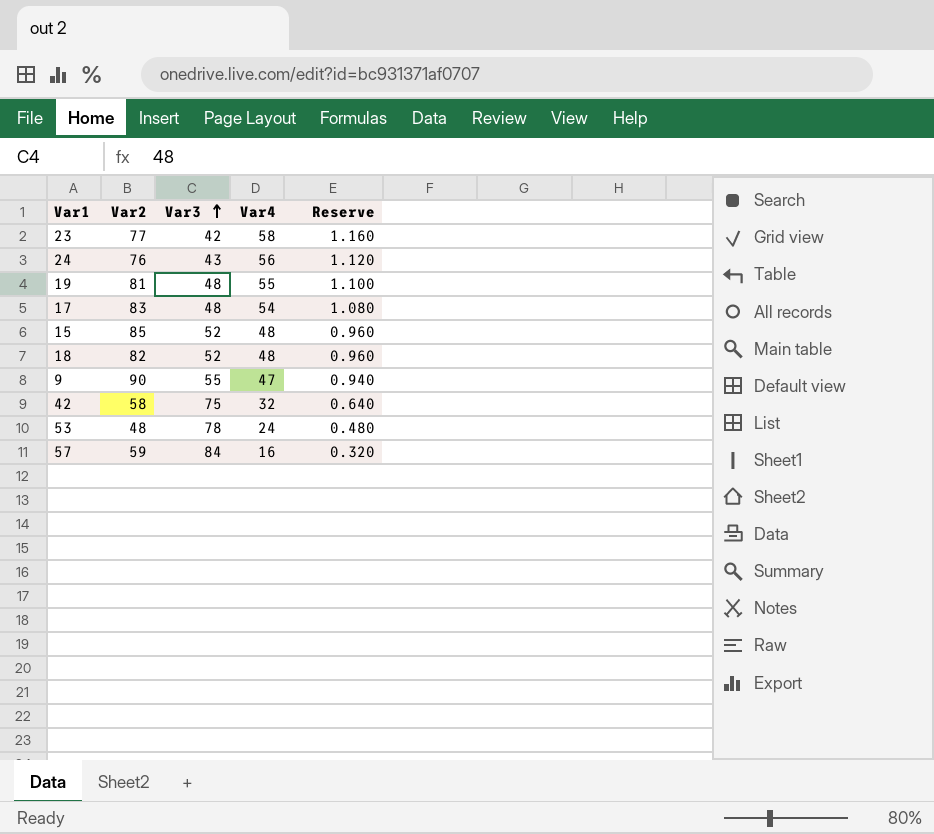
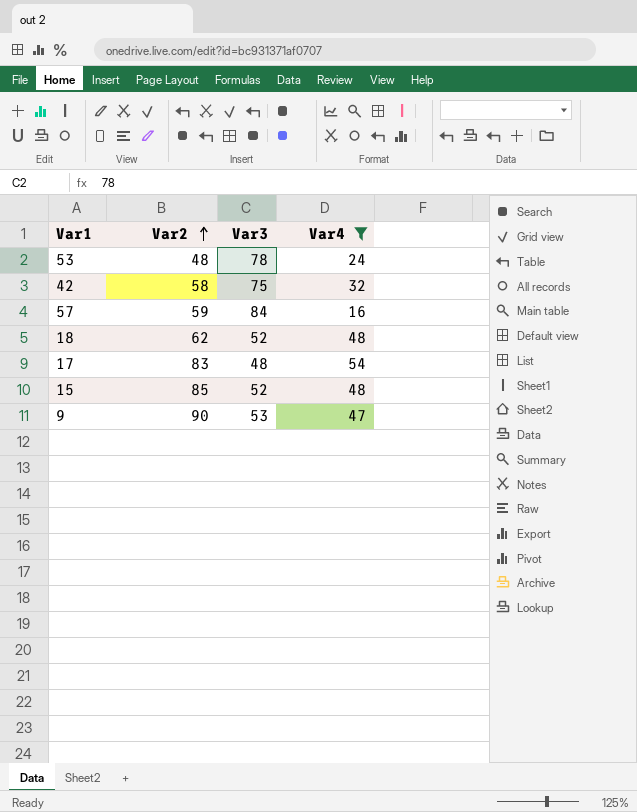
filter: none -> Var4 <= 54
row order: Var3 ascending -> Var2 ascending
column Reserve | formula: [Var4] * 0.02 -> none
18 | Var2: 82 -> 62
9 | Var3: 55 -> 53

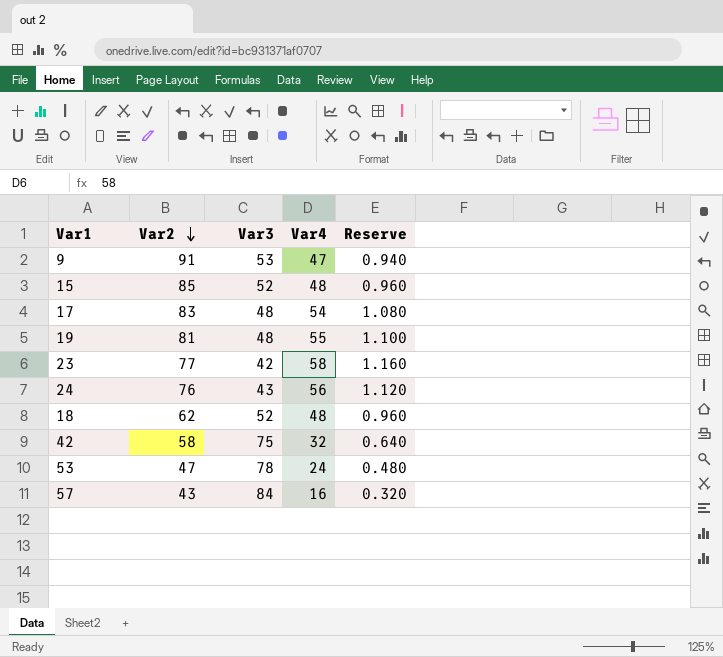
filter: Var4 <= 54 -> none
row order: Var2 ascending -> Var2 descending
column Reserve | formula: none -> [Var4] * 0.02
9 | Var2: 90 -> 91
53 | Var2: 48 -> 47
57 | Var2: 59 -> 43

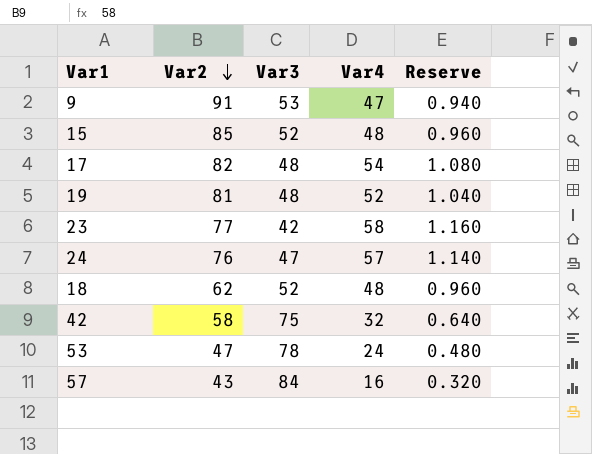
17 | Var2: 83 -> 82
19 | Var4: 55 -> 52
19 | Reserve: 1.100 -> 1.040
24 | Var3: 43 -> 47
24 | Var4: 56 -> 57
24 | Reserve: 1.120 -> 1.140

